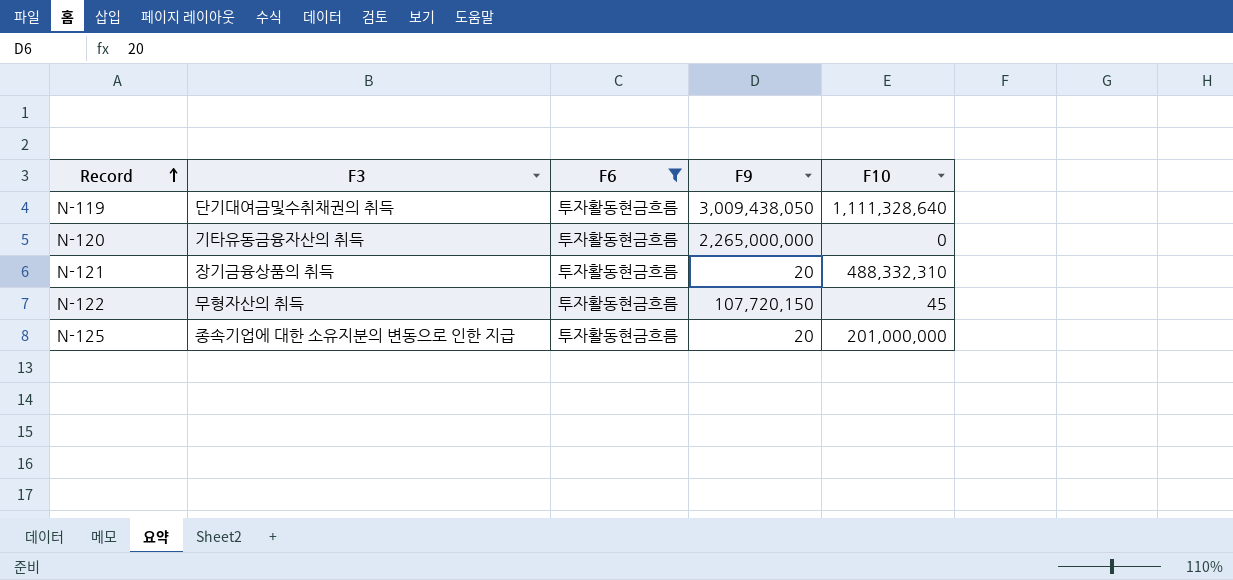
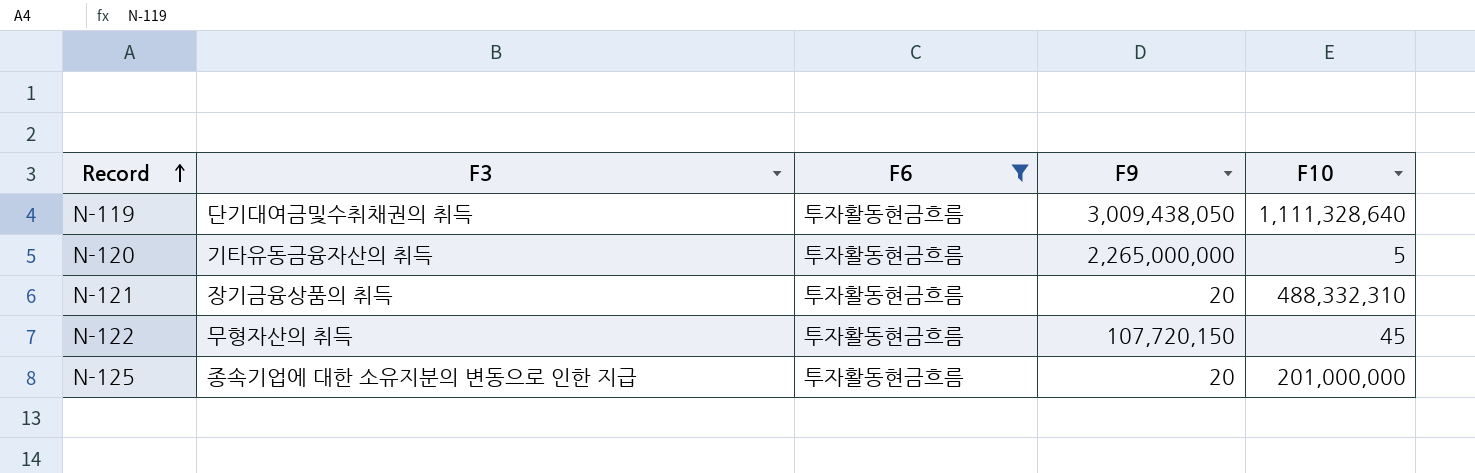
N-120 | F10: 0 -> 5

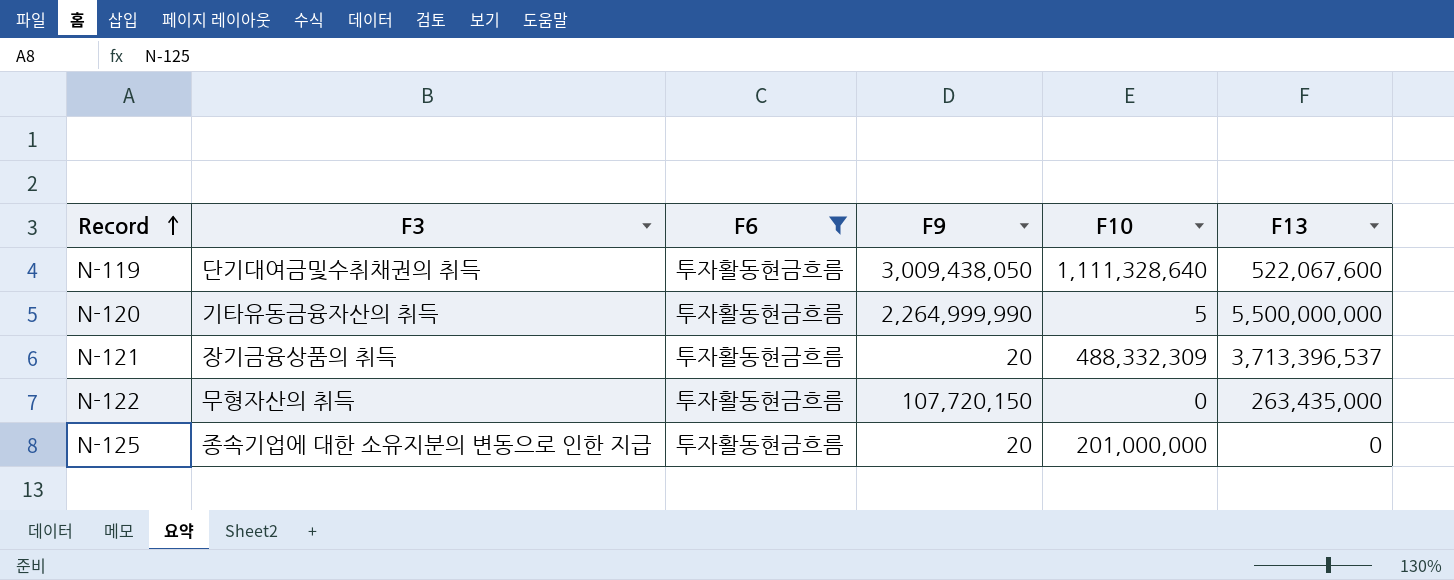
column F13 | position: none -> 6
N-120 | F9: 2,265,000,000 -> 2,264,999,990
N-121 | F10: 488,332,310 -> 488,332,309
N-122 | F10: 45 -> 0

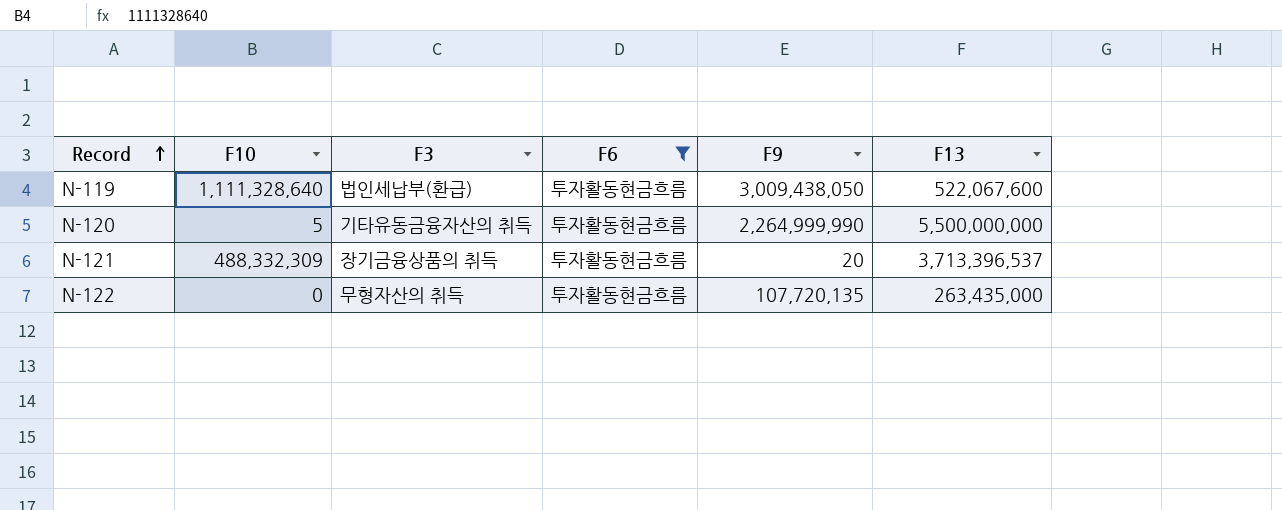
column F10 | position: 5 -> 2
row N-125: 종속기업에 대한 소유지분의 변동으로 인한 지급 | 투자활동현금흐름 | 20 | 201,000,000 | 0 -> none
N-119 | F3: 단기대여금및수취채권의 취득 -> 법인세납부(환급)
N-122 | F9: 107,720,150 -> 107,720,135

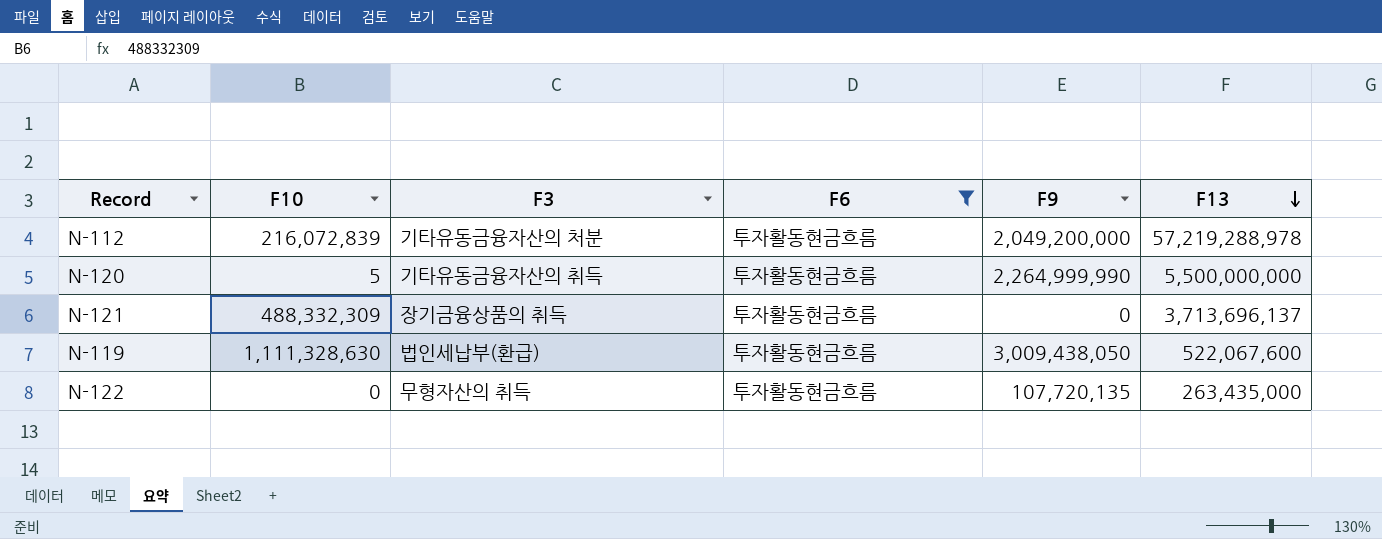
row order: Record ascending -> F13 descending
row N-112: none -> 216,072,839 | 기타유동금융자산의 처분 | 투자활동현금흐름 | 2,049,200,000 | 57,219,288,978
N-121 | F9: 20 -> 0
N-121 | F13: 3,713,396,537 -> 3,713,696,137
N-119 | F10: 1,111,328,640 -> 1,111,328,630

